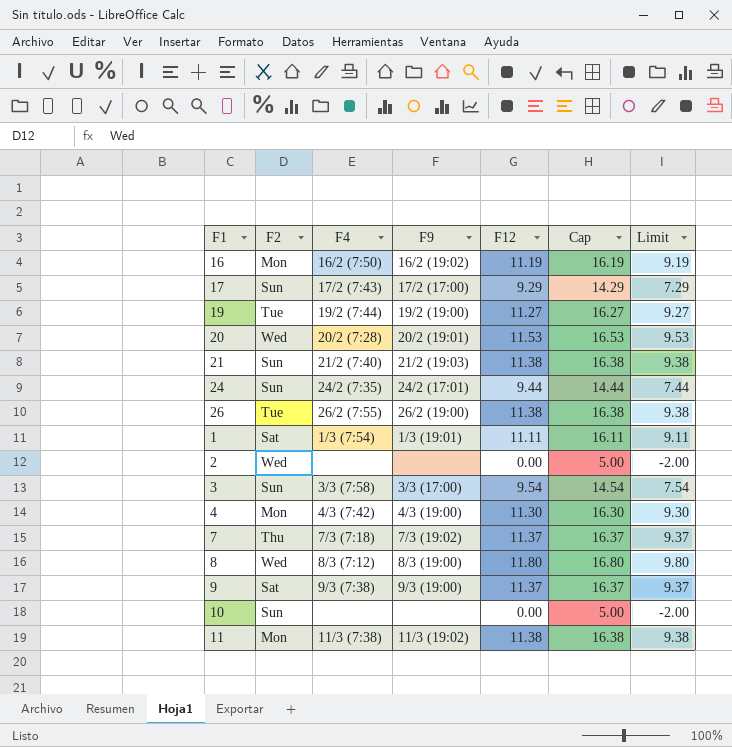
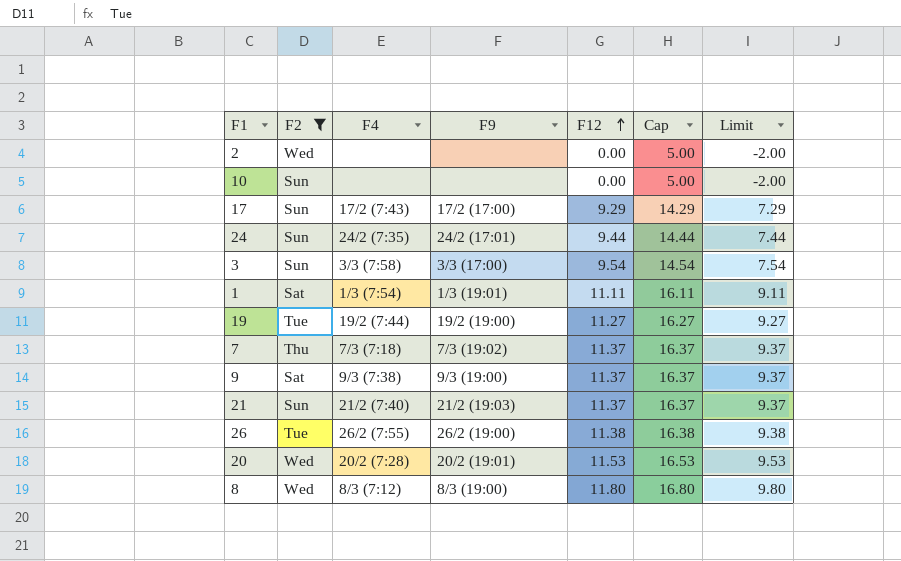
filter: none -> F2 != Mon
row order: none -> F12 ascending
21 | F12: 11.38 -> 11.37
21 | Cap: 16.38 -> 16.37
21 | Limit: 9.38 -> 9.37

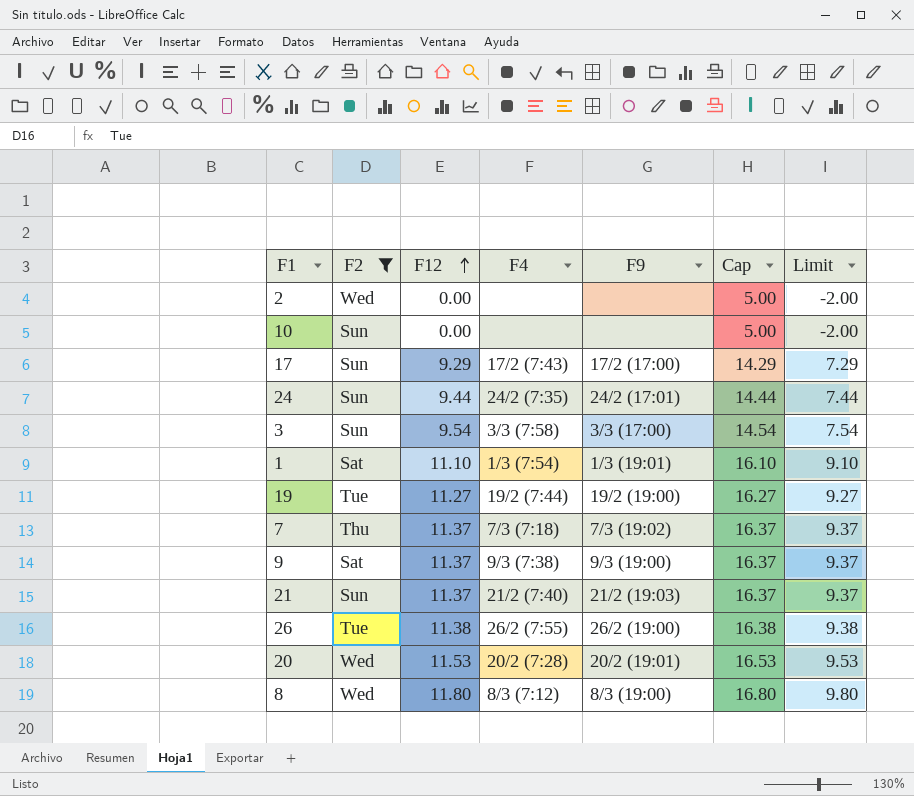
column F12 | position: 5 -> 3
1 | F12: 11.11 -> 11.10
1 | Cap: 16.11 -> 16.10
1 | Limit: 9.11 -> 9.10

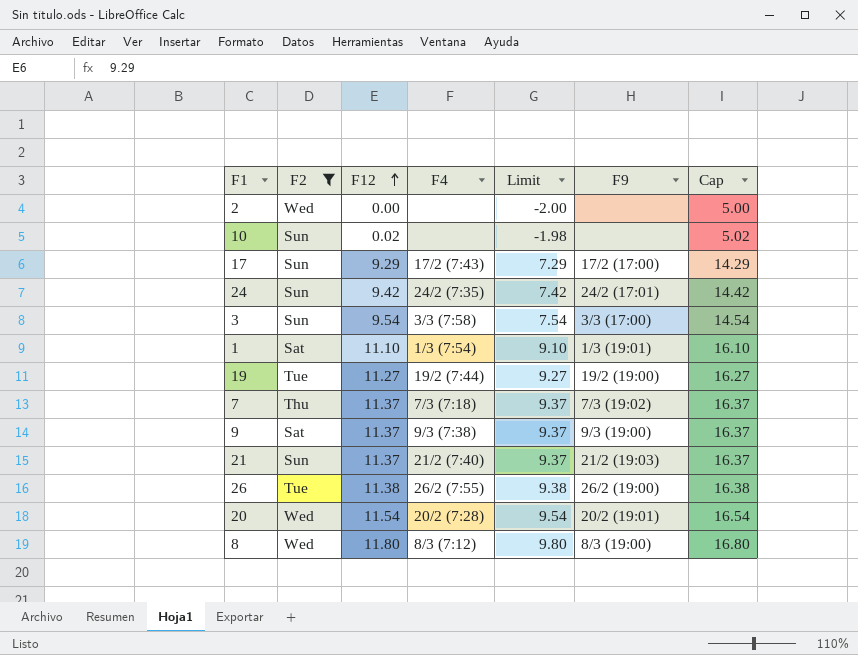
column Limit | position: 7 -> 5
10 | F12: 0.00 -> 0.02
10 | Limit: -2.00 -> -1.98
10 | Cap: 5.00 -> 5.02
24 | F12: 9.44 -> 9.42
24 | Limit: 7.44 -> 7.42
24 | Cap: 14.44 -> 14.42
20 | F12: 11.53 -> 11.54
20 | Limit: 9.53 -> 9.54
20 | Cap: 16.53 -> 16.54

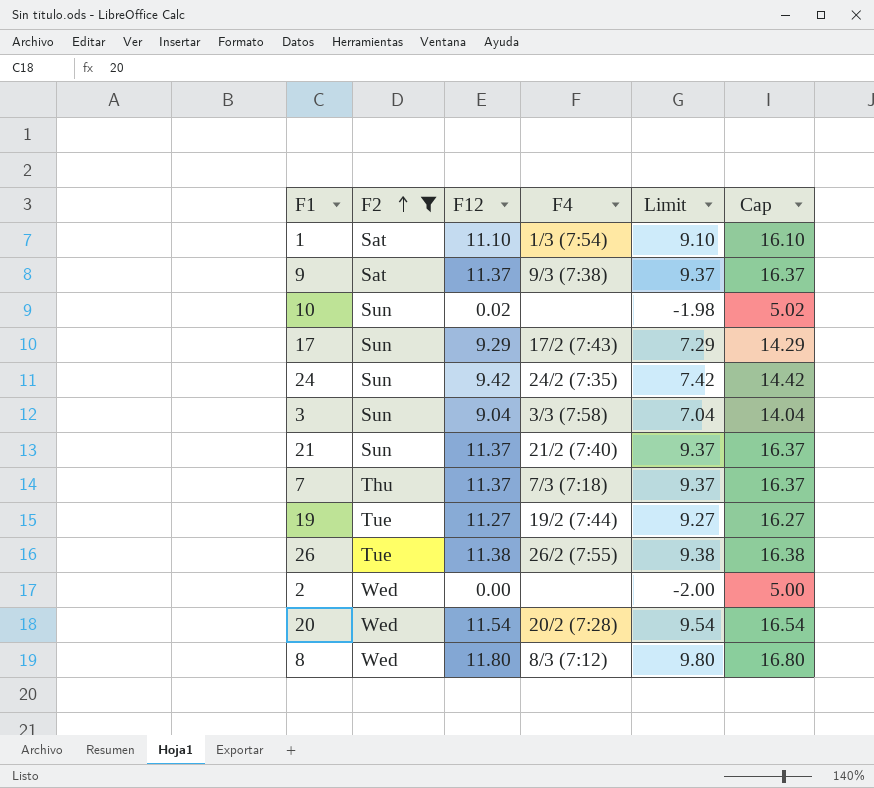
row order: F12 ascending -> F2 ascending
column F9 | position: 6 -> none
3 | F12: 9.54 -> 9.04
3 | Limit: 7.54 -> 7.04
3 | Cap: 14.54 -> 14.04

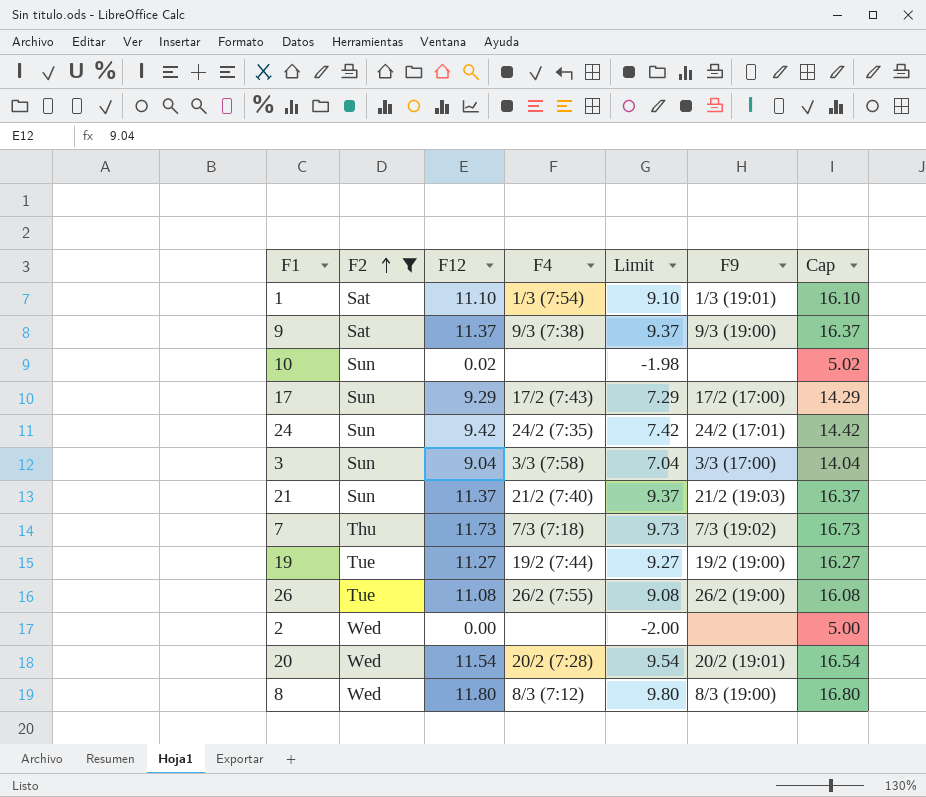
column F9 | position: none -> 6
7 | F12: 11.37 -> 11.73
7 | Limit: 9.37 -> 9.73
7 | Cap: 16.37 -> 16.73
26 | F12: 11.38 -> 11.08
26 | Limit: 9.38 -> 9.08
26 | Cap: 16.38 -> 16.08

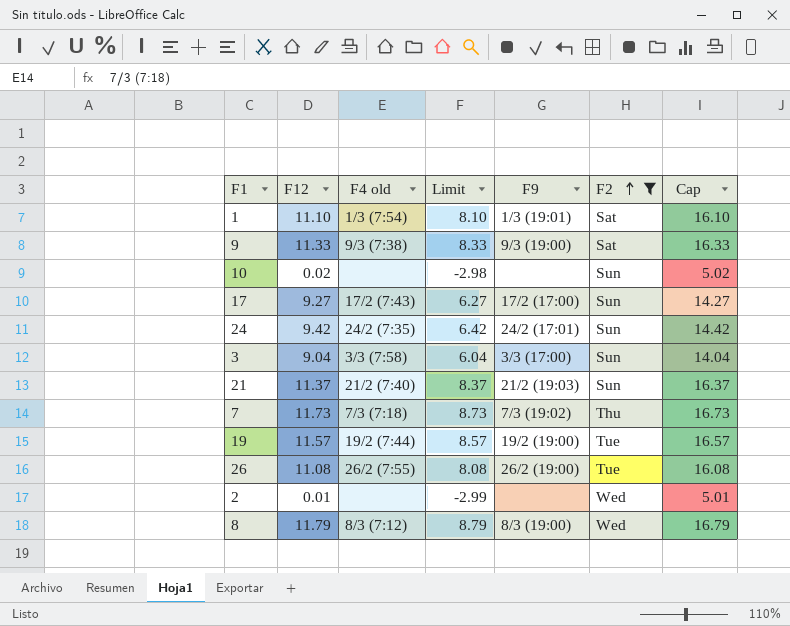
column name: F4 -> F4 old
column Limit | formula: [F12] - 2 -> [F12] - 3
column F2 | position: 2 -> 6
row 20: Wed | 11.54 | 20/2 (7:28) | 9.54 | 20/2 (19:01) | 16.54 -> none
9 | F12: 11.37 -> 11.33
9 | Cap: 16.37 -> 16.33
17 | F12: 9.29 -> 9.27
17 | Cap: 14.29 -> 14.27
19 | F12: 11.27 -> 11.57
19 | Cap: 16.27 -> 16.57
2 | F12: 0.00 -> 0.01
2 | Cap: 5.00 -> 5.01
8 | F12: 11.80 -> 11.79
8 | Cap: 16.80 -> 16.79

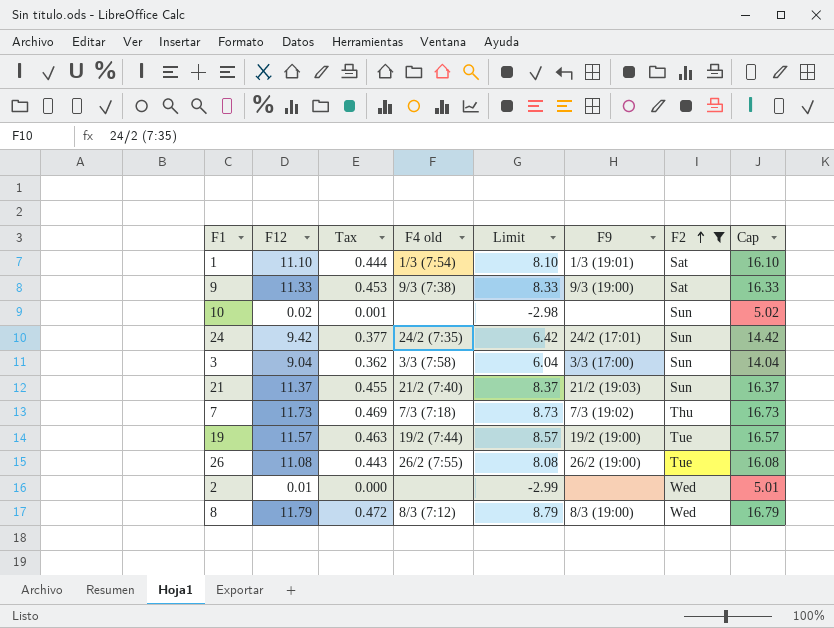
column Tax | formula: none -> [F12] * 0.04
row 17: 9.27 | 17/2 (7:43) | 6.27 | 17/2 (17:00) | Sun | 14.27 -> none

